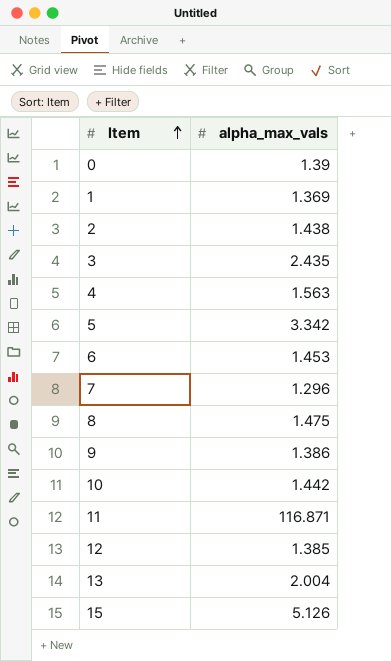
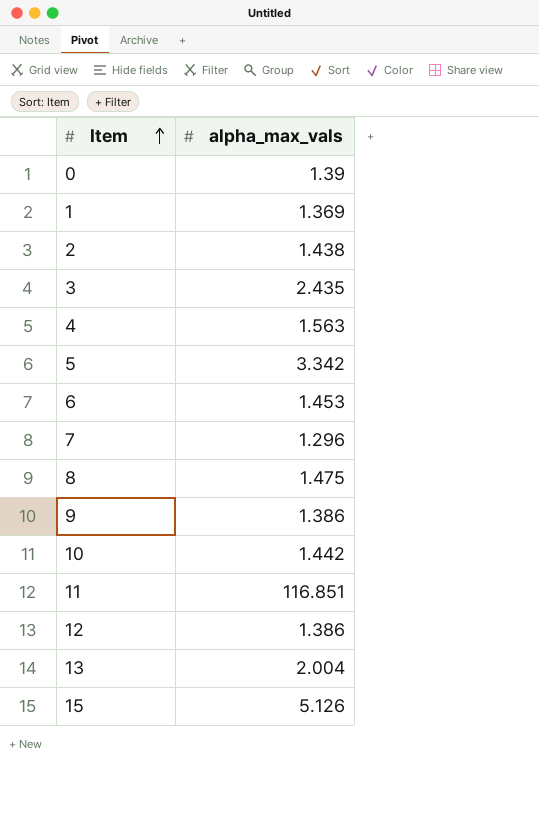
11 | alpha_max_vals: 116.871 -> 116.851
12 | alpha_max_vals: 1.385 -> 1.386

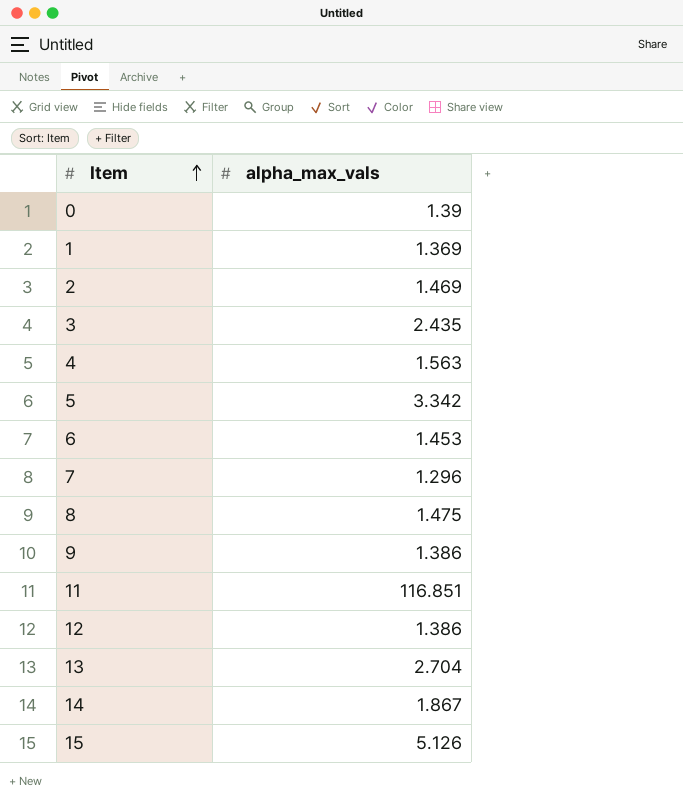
row 10: 1.442 -> none
2 | alpha_max_vals: 1.438 -> 1.469
13 | alpha_max_vals: 2.004 -> 2.704
row 14: none -> 1.867

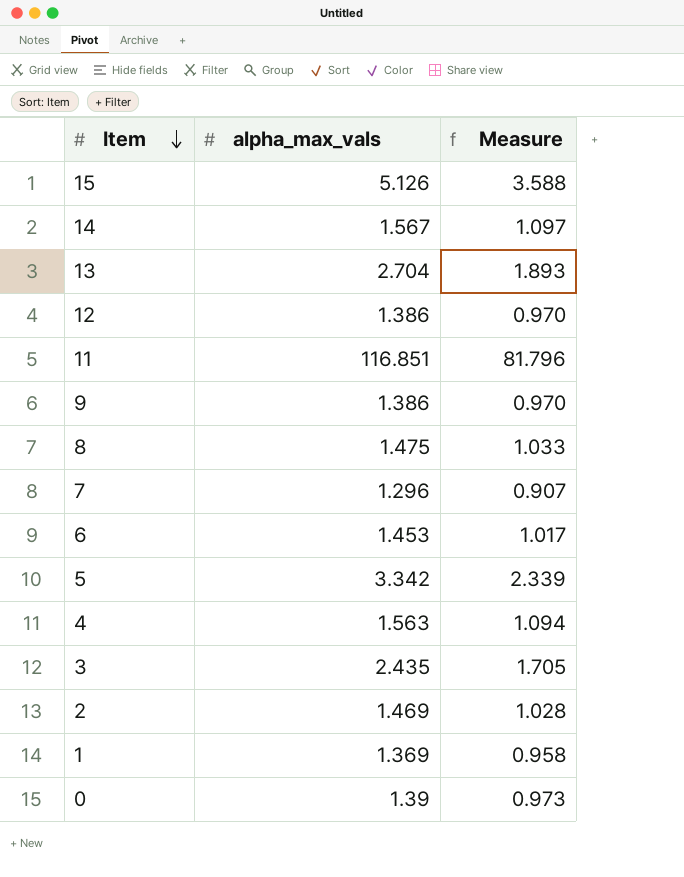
row order: Item ascending -> Item descending
column Measure | formula: none -> [alpha_max_vals] * 0.7
14 | alpha_max_vals: 1.867 -> 1.567

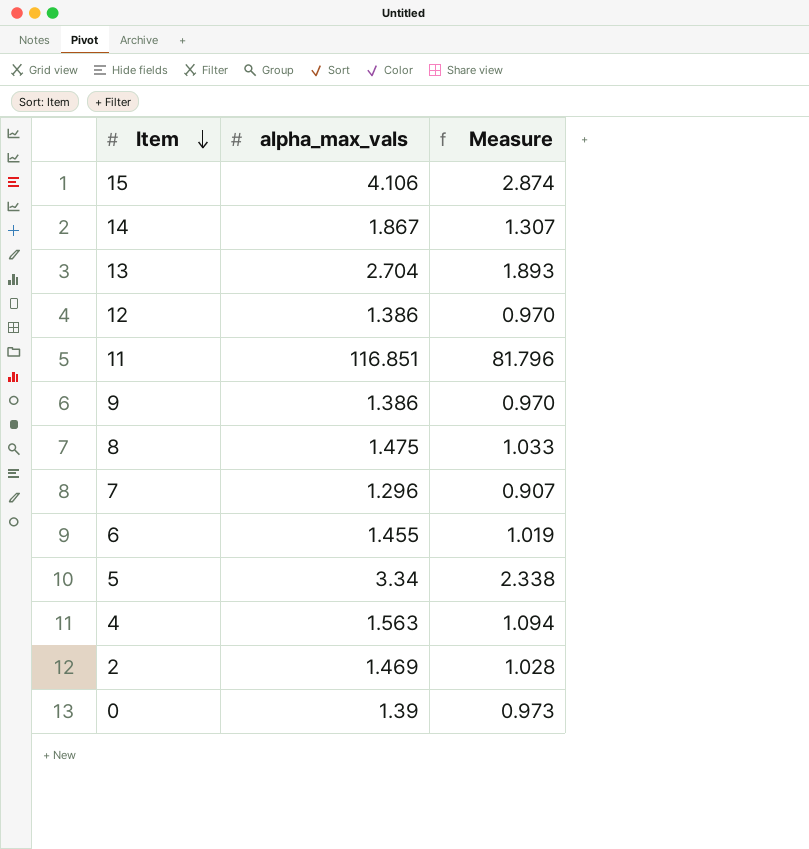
row 3: 2.435 | 1.705 -> none
row 1: 1.369 | 0.958 -> none
15 | alpha_max_vals: 5.126 -> 4.106
15 | Measure: 3.588 -> 2.874
14 | alpha_max_vals: 1.567 -> 1.867
14 | Measure: 1.097 -> 1.307
6 | alpha_max_vals: 1.453 -> 1.455
6 | Measure: 1.017 -> 1.019
5 | alpha_max_vals: 3.342 -> 3.34
5 | Measure: 2.339 -> 2.338

